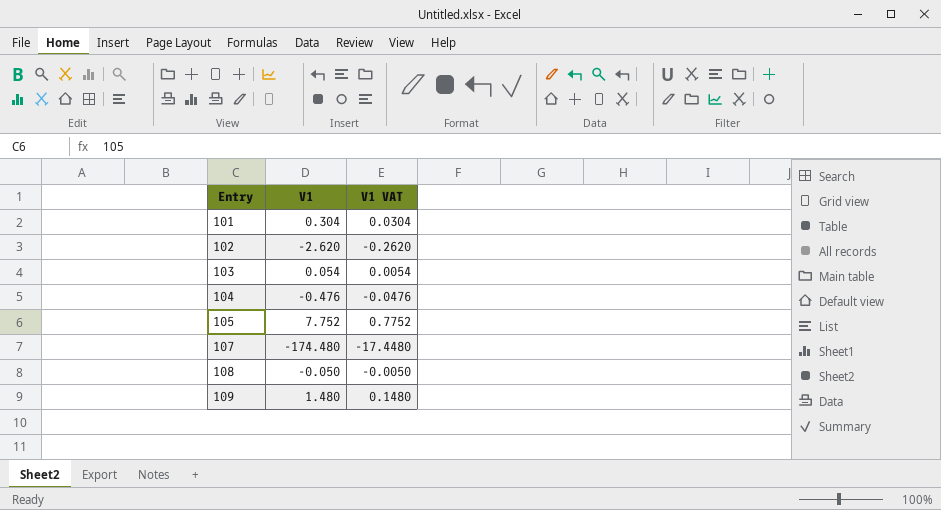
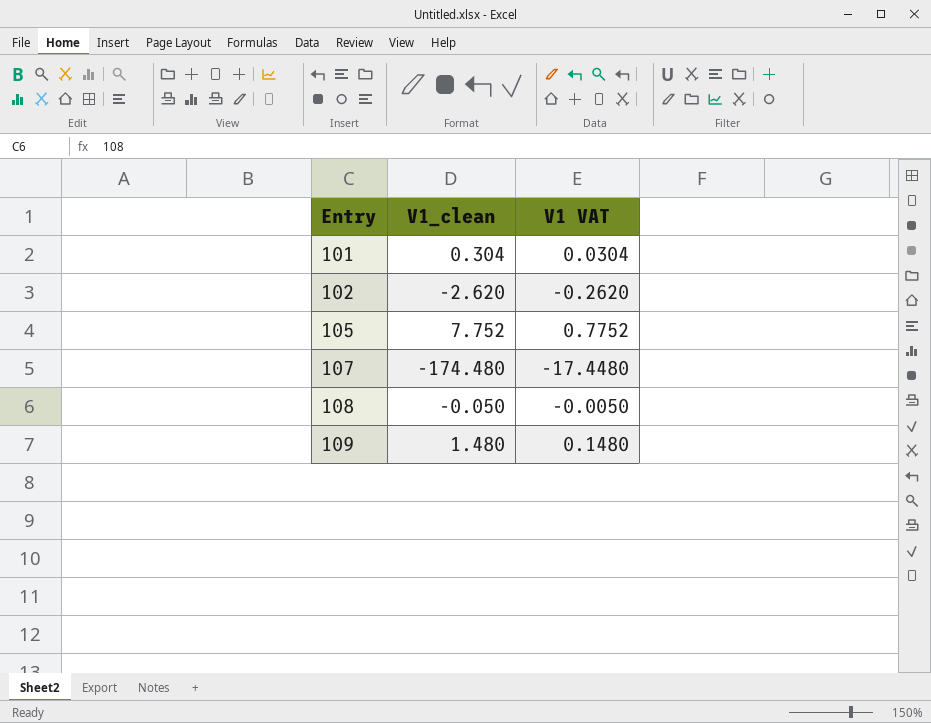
column name: V1 -> V1_clean
row 103: 0.054 | 0.0054 -> none
row 104: -0.476 | -0.0476 -> none

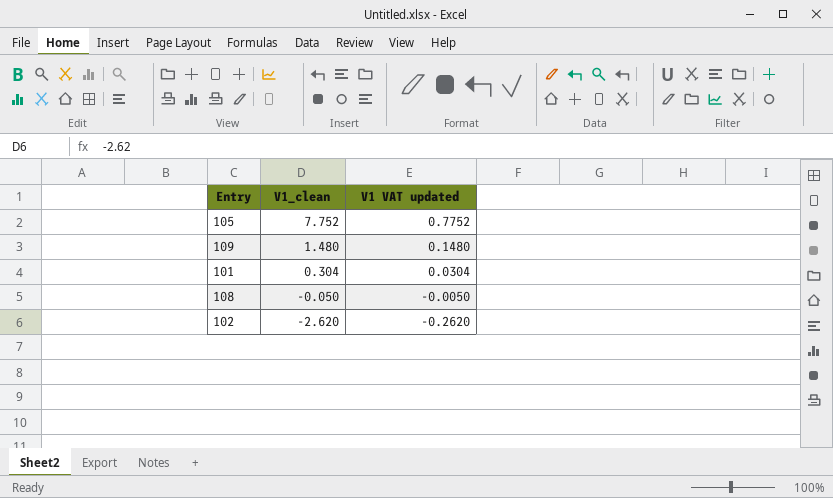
row order: Entry ascending -> V1_clean descending
column name: V1 VAT -> V1 VAT updated
row 107: -174.480 | -17.4480 -> none

